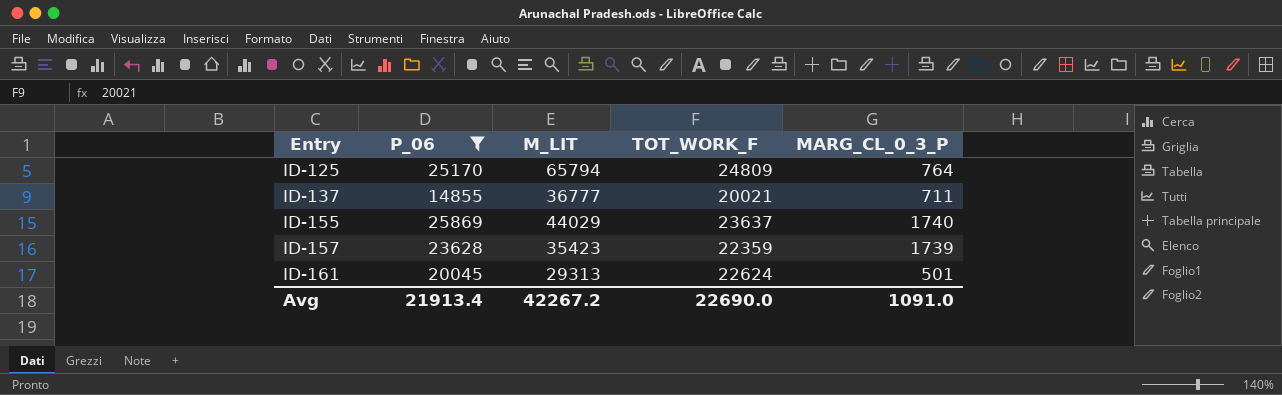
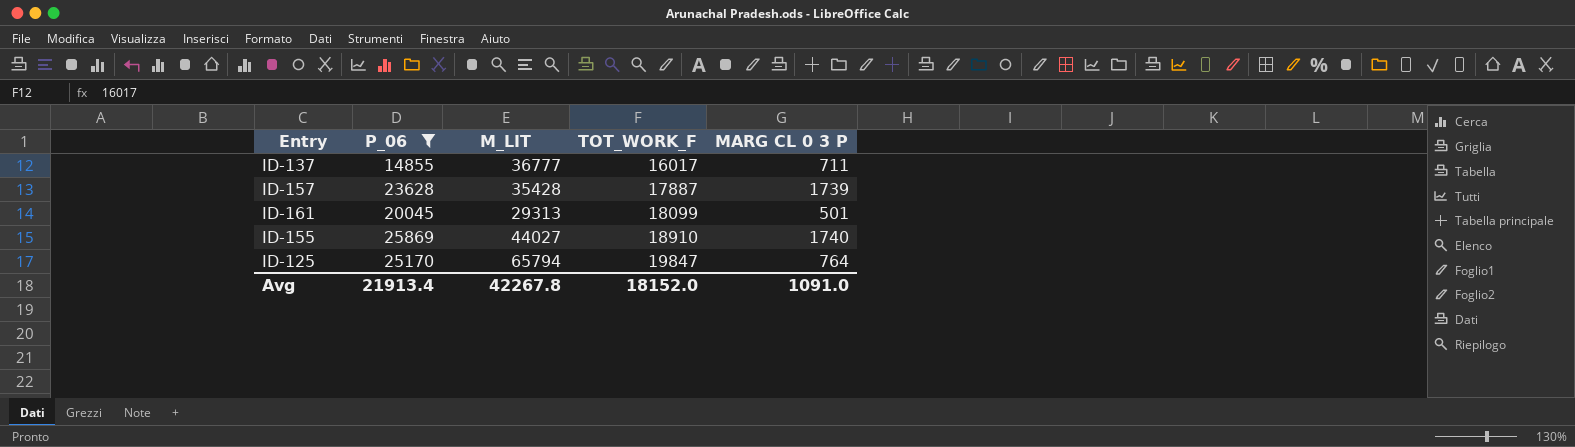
row order: Entry ascending -> TOT_WORK_F ascending
column name: MARG_CL_0_3_P -> MARG CL 0 3 P
ID-137 | TOT_WORK_F: 20021 -> 16017
ID-157 | M_LIT: 35423 -> 35428
ID-157 | TOT_WORK_F: 22359 -> 17887
ID-161 | TOT_WORK_F: 22624 -> 18099
ID-155 | M_LIT: 44029 -> 44027
ID-155 | TOT_WORK_F: 23637 -> 18910
ID-125 | TOT_WORK_F: 24809 -> 19847
Avg | M_LIT: 42267.2 -> 42267.8
Avg | TOT_WORK_F: 22690.0 -> 18152.0

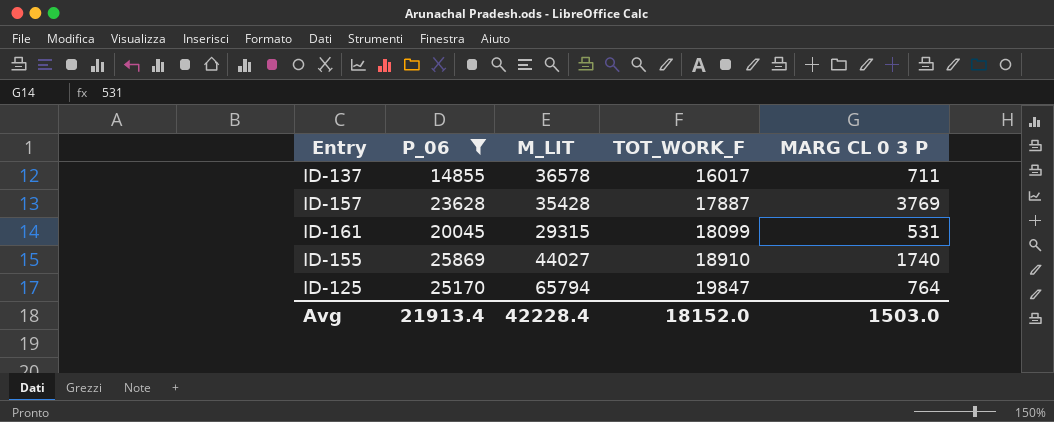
ID-137 | M_LIT: 36777 -> 36578
ID-157 | MARG CL 0 3 P: 1739 -> 3769
ID-161 | M_LIT: 29313 -> 29315
ID-161 | MARG CL 0 3 P: 501 -> 531
Avg | M_LIT: 42267.8 -> 42228.4
Avg | MARG CL 0 3 P: 1091.0 -> 1503.0

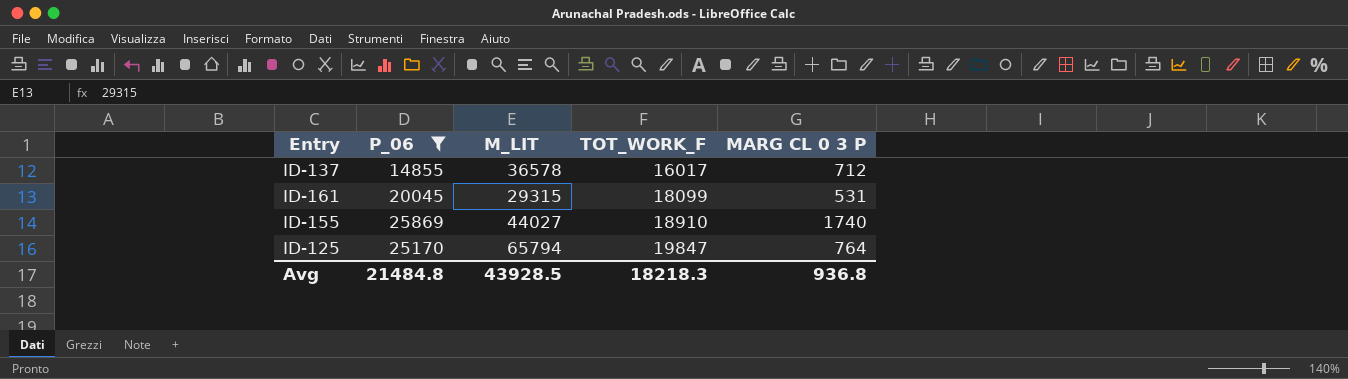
row ID-157: 23628 | 35428 | 17887 | 3769 -> none
ID-137 | MARG CL 0 3 P: 711 -> 712
Avg | P_06: 21913.4 -> 21484.8
Avg | M_LIT: 42228.4 -> 43928.5
Avg | TOT_WORK_F: 18152.0 -> 18218.3
Avg | MARG CL 0 3 P: 1503.0 -> 936.8

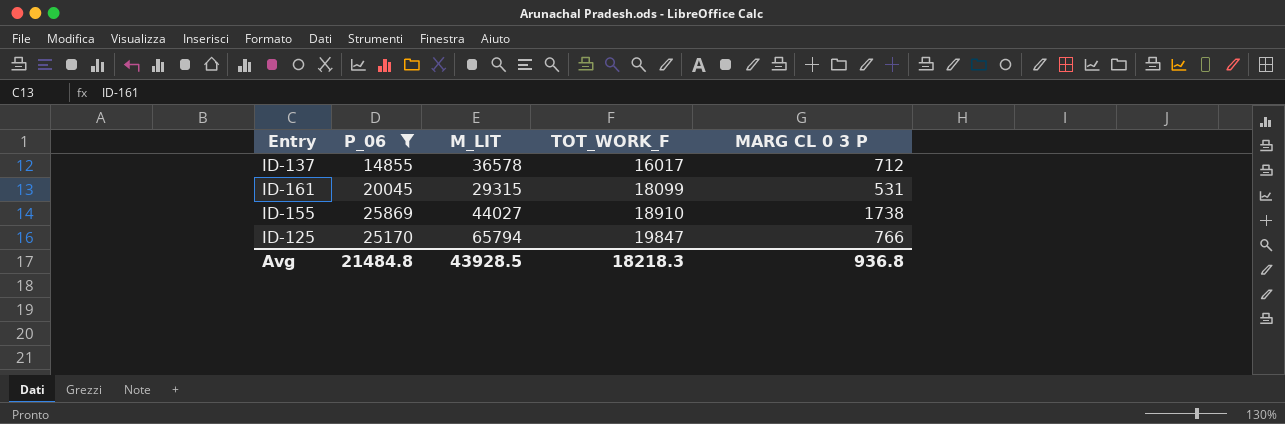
ID-155 | MARG CL 0 3 P: 1740 -> 1738
ID-125 | MARG CL 0 3 P: 764 -> 766

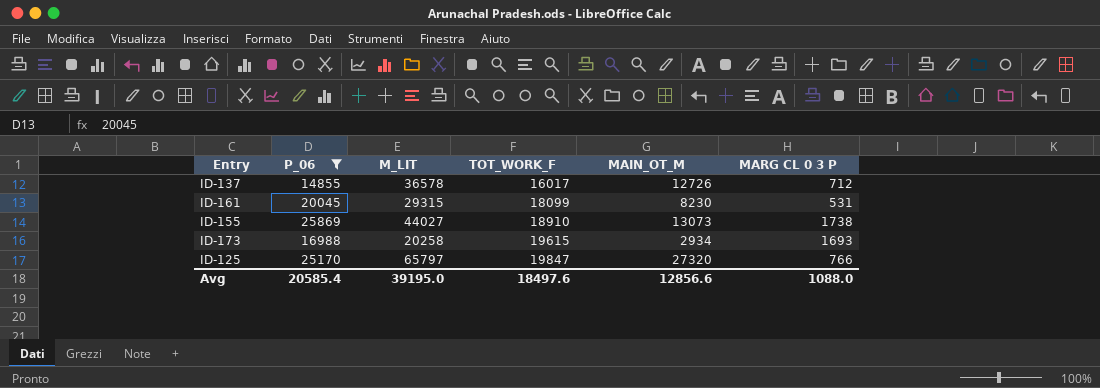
column MAIN_OT_M | position: none -> 5
row ID-173: none -> 16988 | 20258 | 19615 | 2934 | 1693
ID-125 | M_LIT: 65794 -> 65797
Avg | P_06: 21484.8 -> 20585.4
Avg | M_LIT: 43928.5 -> 39195.0
Avg | TOT_WORK_F: 18218.3 -> 18497.6
Avg | MARG CL 0 3 P: 936.8 -> 1088.0

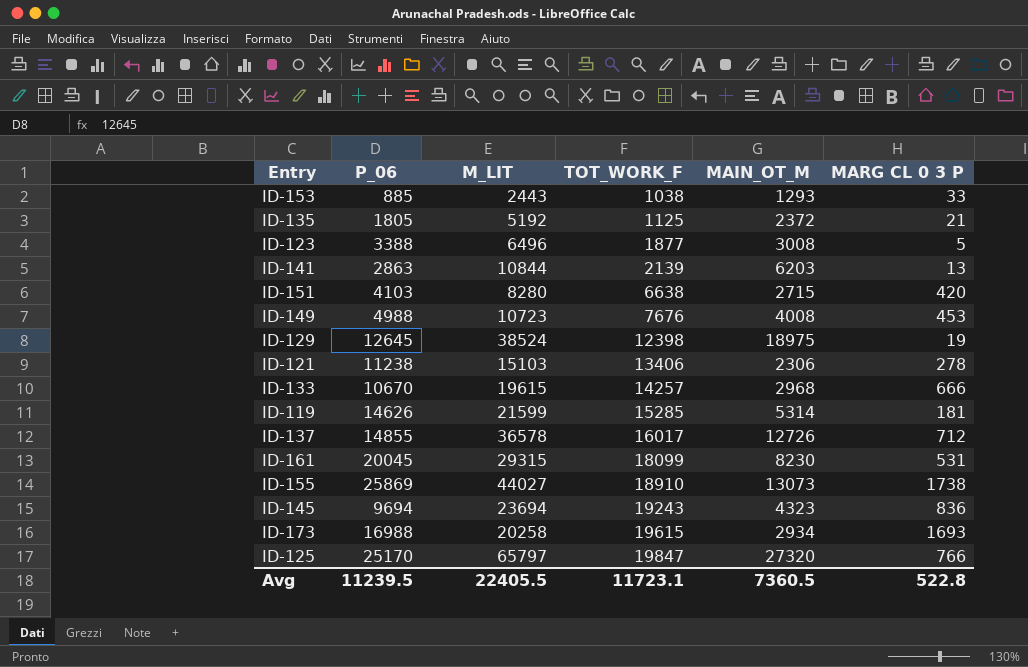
filter: P_06 >= 14855 -> none
Avg | P_06: 20585.4 -> 11239.5
Avg | M_LIT: 39195.0 -> 22405.5
Avg | TOT_WORK_F: 18497.6 -> 11723.1
Avg | MAIN_OT_M: 12856.6 -> 7360.5
Avg | MARG CL 0 3 P: 1088.0 -> 522.8

